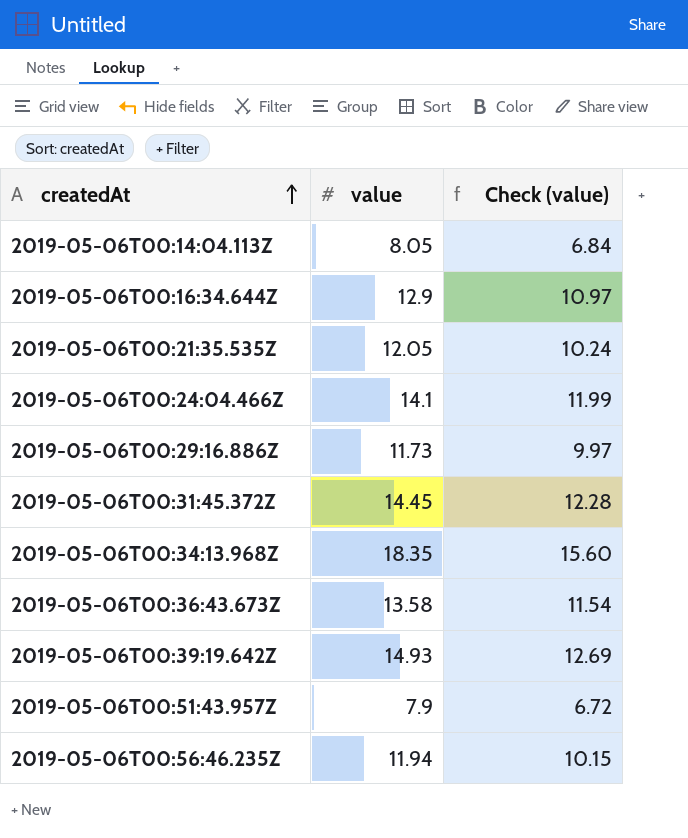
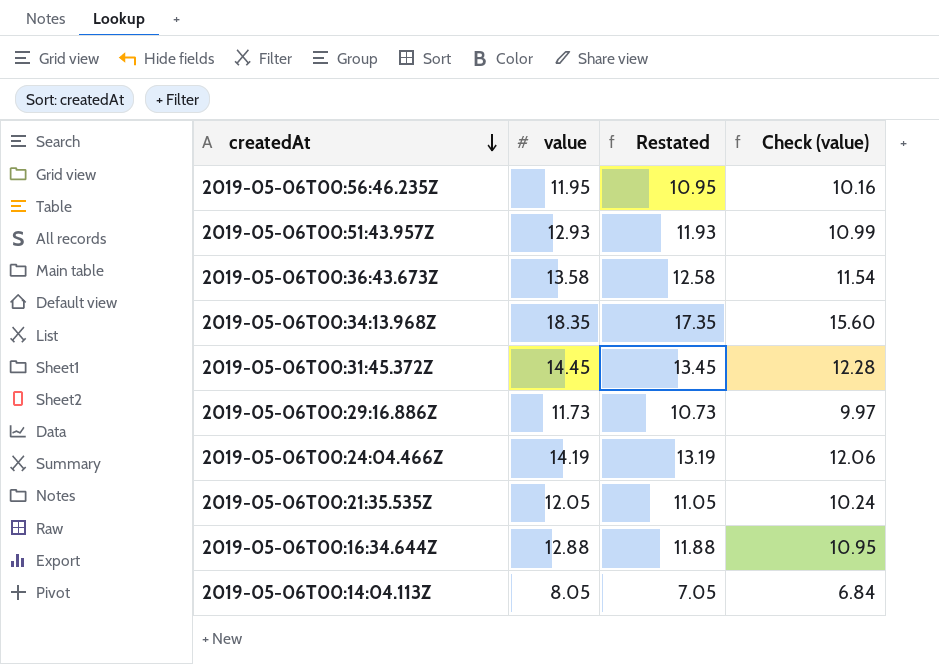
row order: createdAt ascending -> createdAt descending
column Restated | formula: none -> [value] - 1
row 2019-05-06T00:39:19.642Z: 14.93 | 12.69 -> none
2019-05-06T00:56:46.235Z | value: 11.94 -> 11.95
2019-05-06T00:56:46.235Z | Check (value): 10.15 -> 10.16
2019-05-06T00:51:43.957Z | value: 7.9 -> 12.93
2019-05-06T00:51:43.957Z | Check (value): 6.72 -> 10.99
2019-05-06T00:24:04.466Z | value: 14.1 -> 14.19
2019-05-06T00:24:04.466Z | Check (value): 11.99 -> 12.06
2019-05-06T00:16:34.644Z | value: 12.9 -> 12.88
2019-05-06T00:16:34.644Z | Check (value): 10.97 -> 10.95

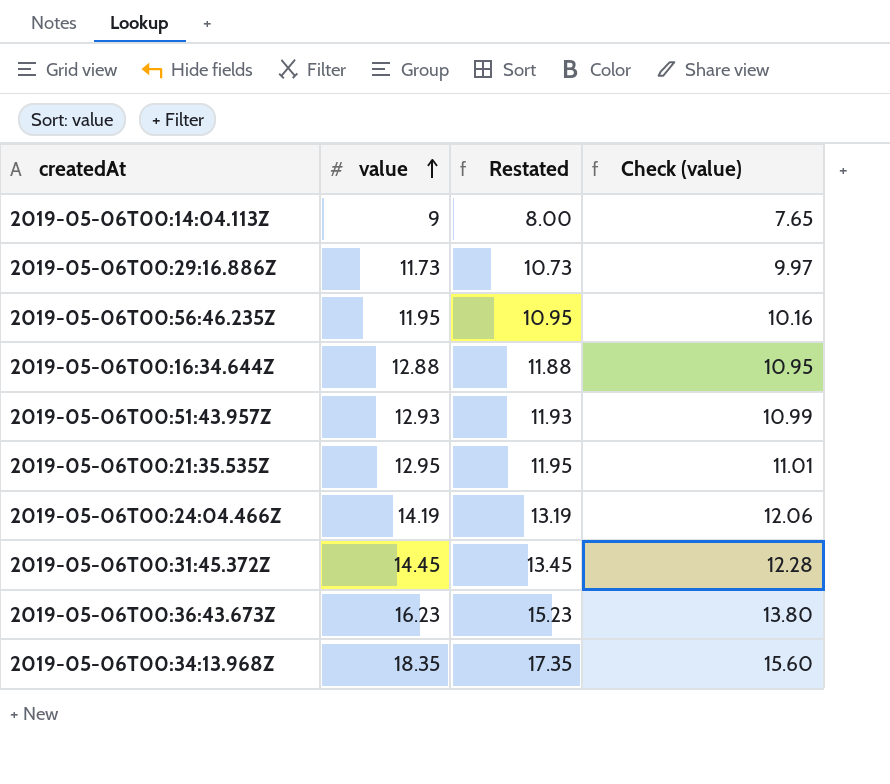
row order: createdAt descending -> value ascending
2019-05-06T00:14:04.113Z | value: 8.05 -> 9
2019-05-06T00:14:04.113Z | Restated: 7.05 -> 8.00
2019-05-06T00:14:04.113Z | Check (value): 6.84 -> 7.65
2019-05-06T00:21:35.535Z | value: 12.05 -> 12.95
2019-05-06T00:21:35.535Z | Restated: 11.05 -> 11.95
2019-05-06T00:21:35.535Z | Check (value): 10.24 -> 11.01
2019-05-06T00:36:43.673Z | value: 13.58 -> 16.23
2019-05-06T00:36:43.673Z | Restated: 12.58 -> 15.23
2019-05-06T00:36:43.673Z | Check (value): 11.54 -> 13.80

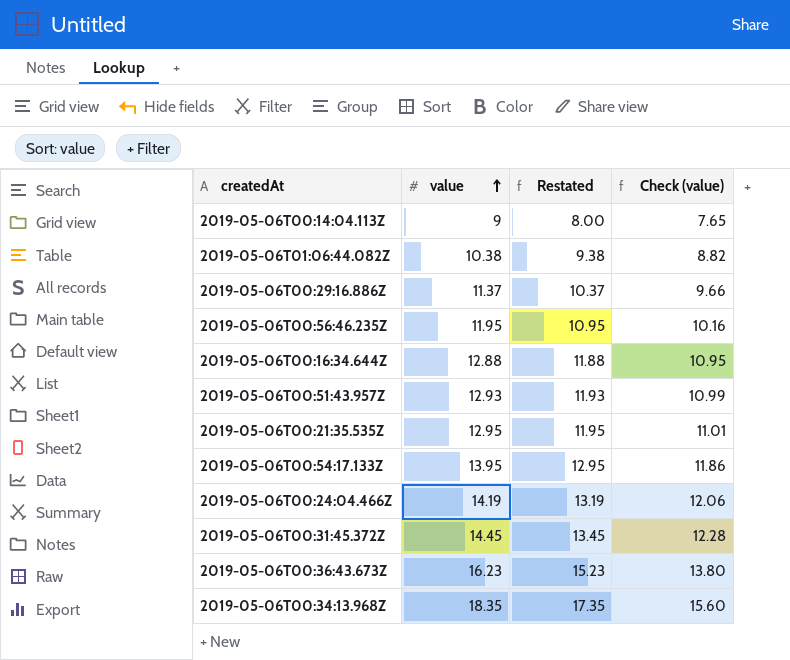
row 2019-05-06T01:06:44.082Z: none -> 10.38 | 9.38 | 8.82
2019-05-06T00:29:16.886Z | value: 11.73 -> 11.37
2019-05-06T00:29:16.886Z | Restated: 10.73 -> 10.37
2019-05-06T00:29:16.886Z | Check (value): 9.97 -> 9.66
row 2019-05-06T00:54:17.133Z: none -> 13.95 | 12.95 | 11.86

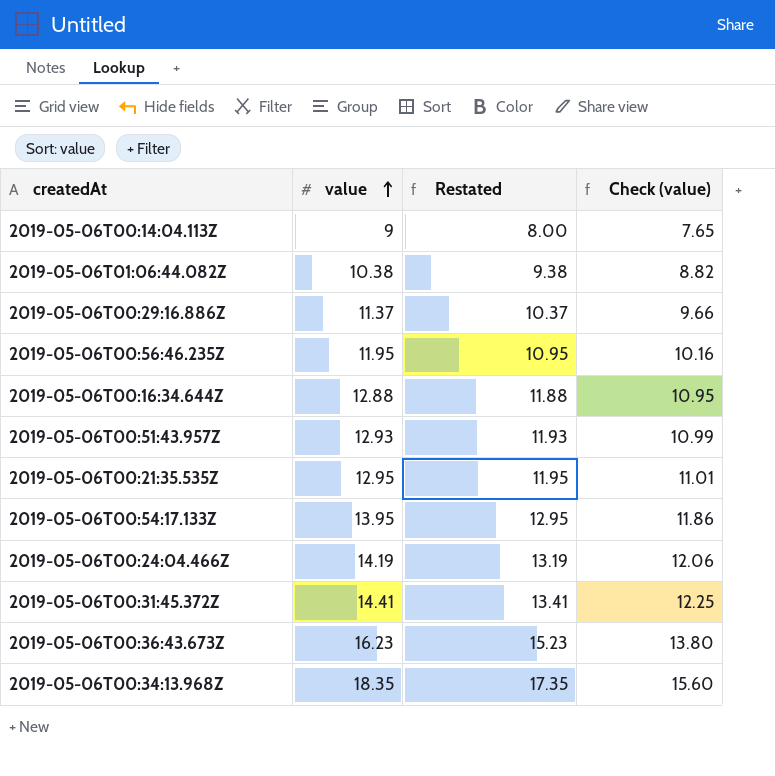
2019-05-06T00:31:45.372Z | value: 14.45 -> 14.41
2019-05-06T00:31:45.372Z | Restated: 13.45 -> 13.41
2019-05-06T00:31:45.372Z | Check (value): 12.28 -> 12.25

